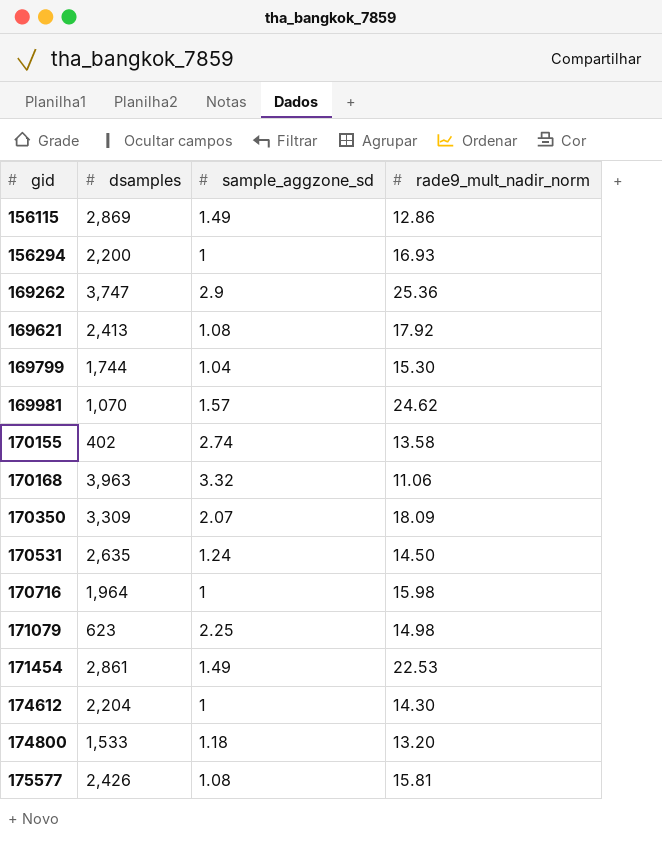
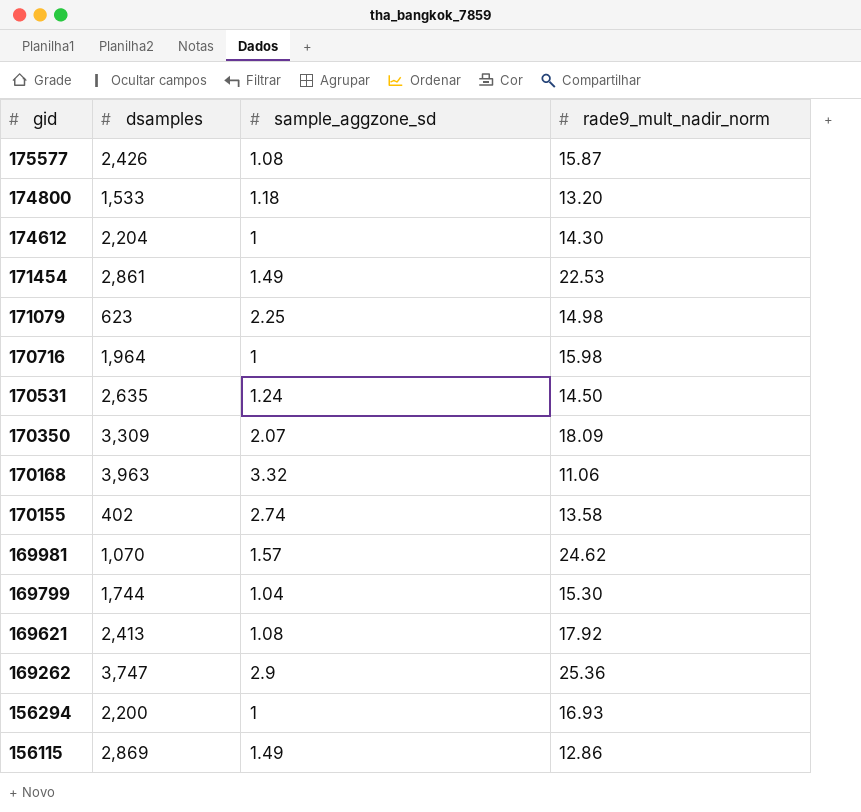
row order: gid ascending -> gid descending
175577 | rade9_mult_nadir_norm: 15.81 -> 15.87

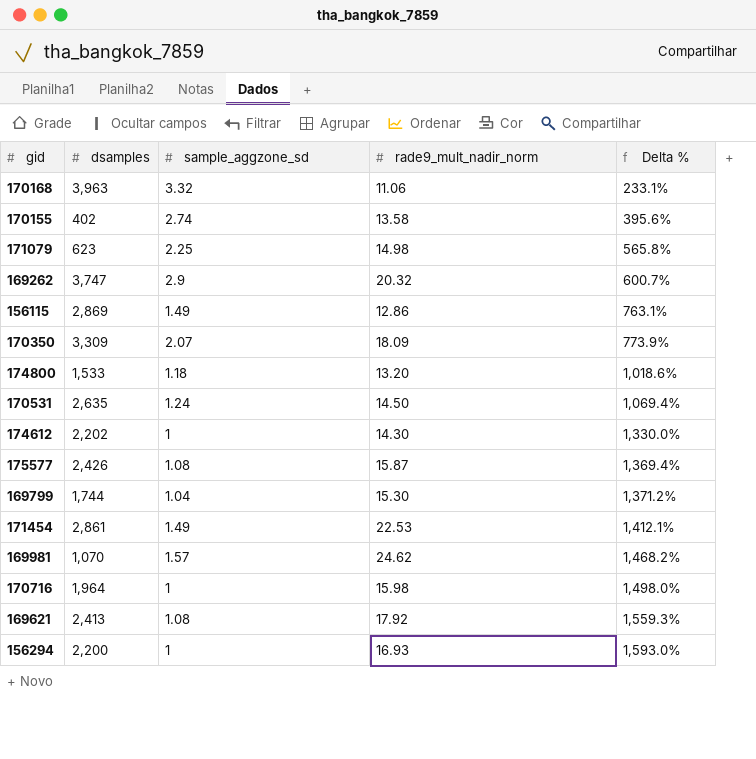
row order: gid descending -> Delta % ascending
column Delta % | formula: none -> ([rade9_mult_nadir_norm] - [sample_aggzone_sd]) / [sample_aggzone_sd]
169262 | rade9_mult_nadir_norm: 25.36 -> 20.32
174612 | dsamples: 2,204 -> 2,202

